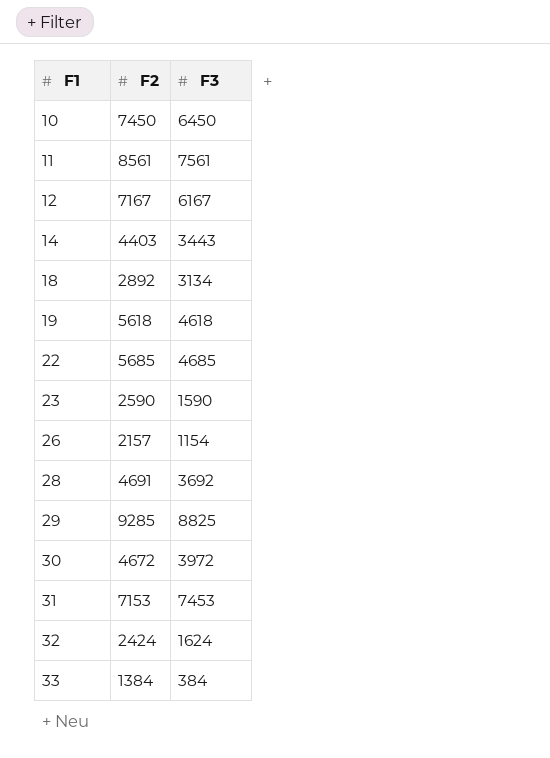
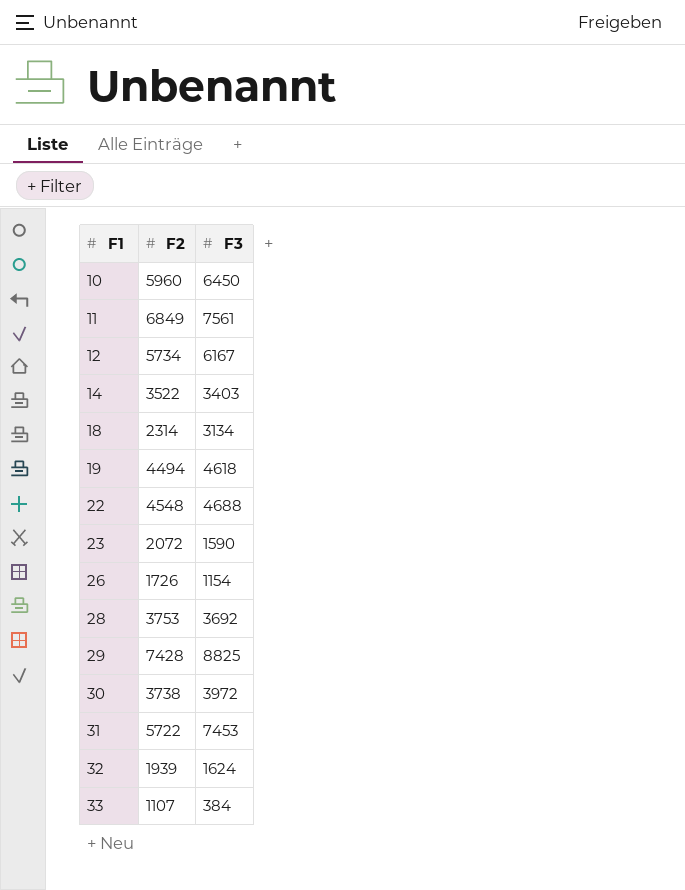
10 | F2: 7450 -> 5960
11 | F2: 8561 -> 6849
12 | F2: 7167 -> 5734
14 | F2: 4403 -> 3522
14 | F3: 3443 -> 3403
18 | F2: 2892 -> 2314
19 | F2: 5618 -> 4494
22 | F2: 5685 -> 4548
22 | F3: 4685 -> 4688
23 | F2: 2590 -> 2072
26 | F2: 2157 -> 1726
28 | F2: 4691 -> 3753
29 | F2: 9285 -> 7428
30 | F2: 4672 -> 3738
31 | F2: 7153 -> 5722
32 | F2: 2424 -> 1939
33 | F2: 1384 -> 1107

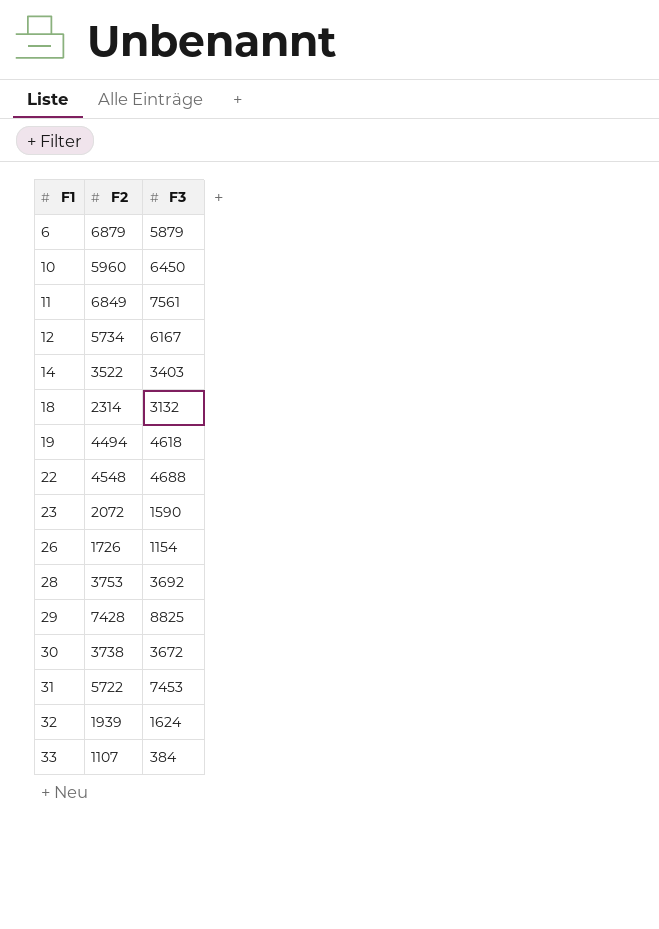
row 6: none -> 6879 | 5879
18 | F3: 3134 -> 3132
30 | F3: 3972 -> 3672

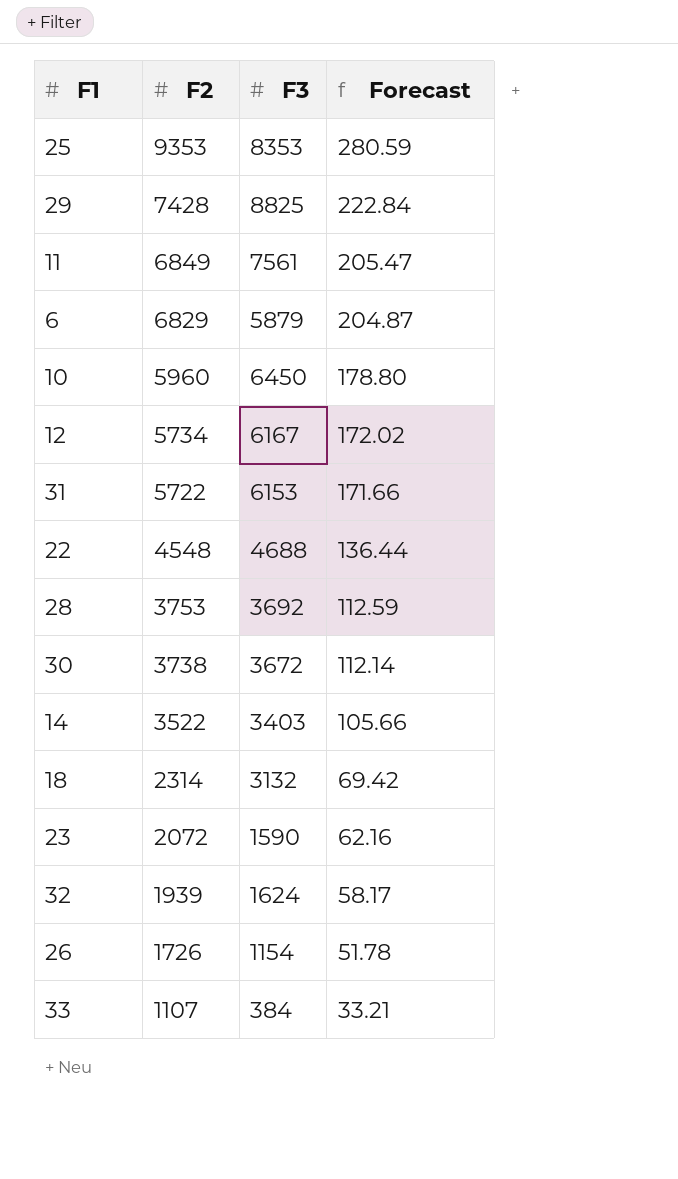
row order: F1 ascending -> F2 descending
column Forecast | formula: none -> [F2] * 0.03
row 19: 4494 | 4618 -> none
row 25: none -> 9353 | 8353 | 280.59
6 | F2: 6879 -> 6829
31 | F3: 7453 -> 6153

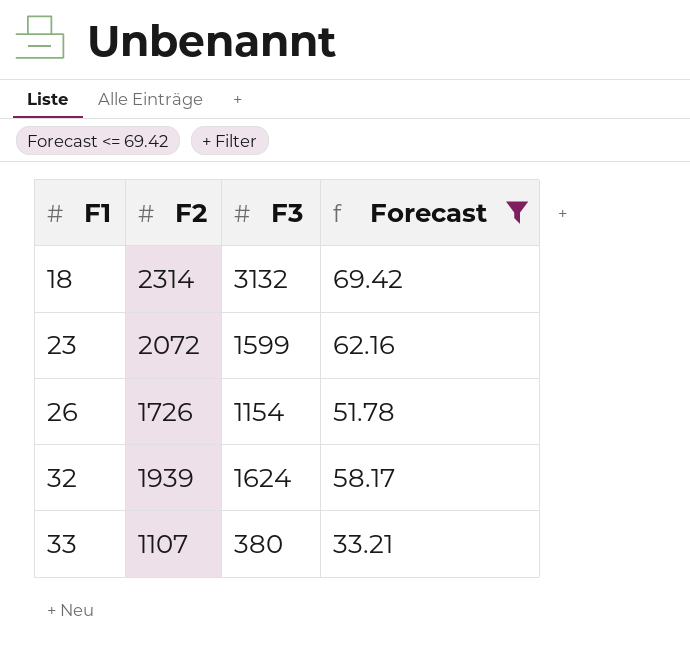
filter: none -> Forecast <= 69.42
row order: F2 descending -> F1 ascending
23 | F3: 1590 -> 1599
33 | F3: 384 -> 380

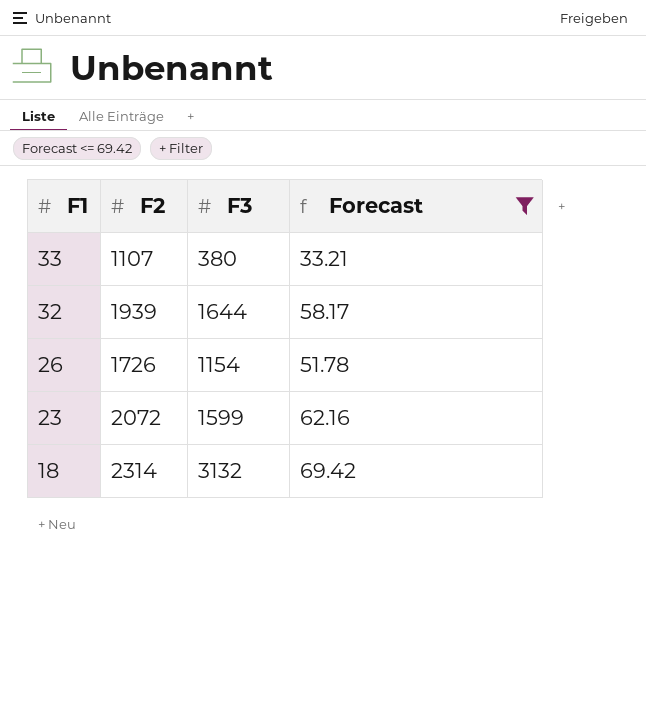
row order: F1 ascending -> F1 descending
32 | F3: 1624 -> 1644

